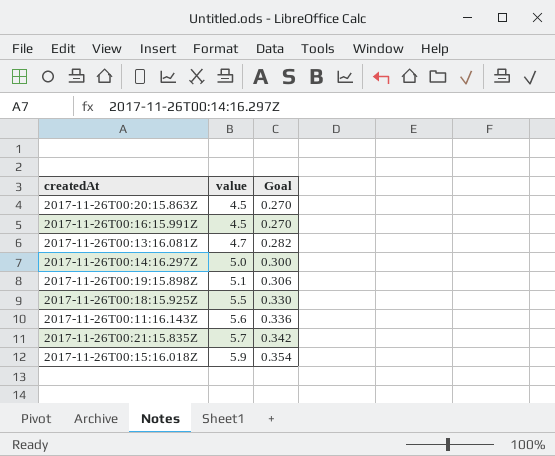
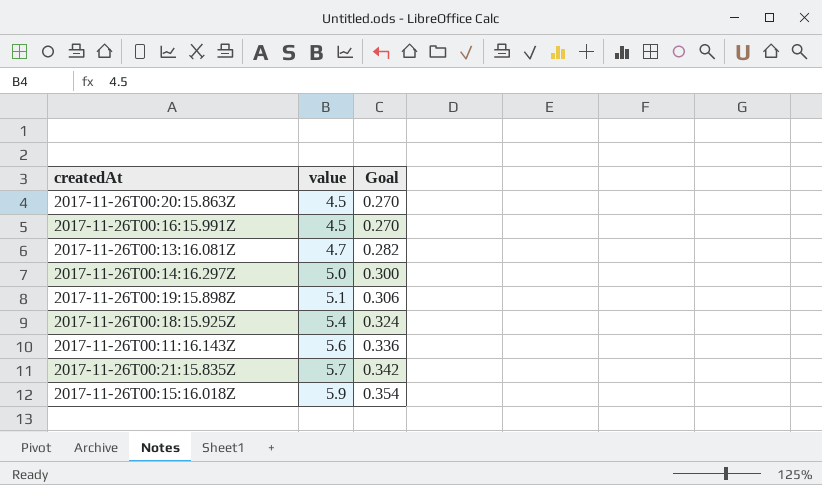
2017-11-26T00:18:15.925Z | value: 5.5 -> 5.4
2017-11-26T00:18:15.925Z | Goal: 0.330 -> 0.324

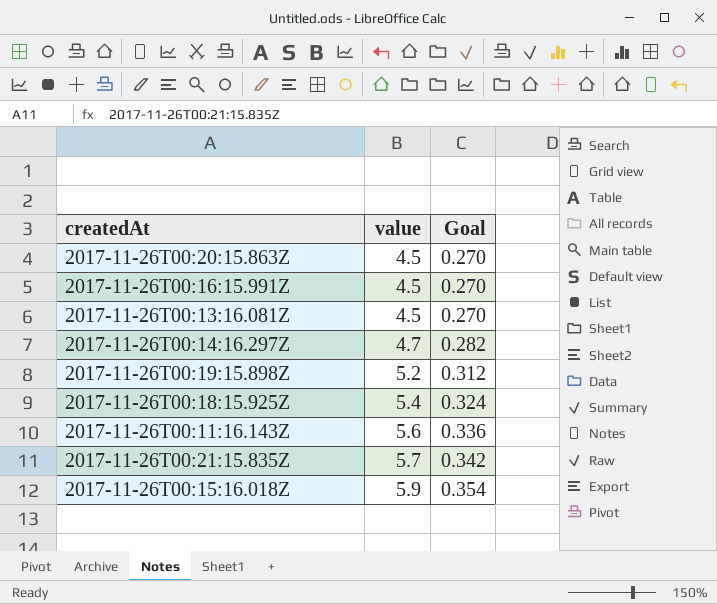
2017-11-26T00:13:16.081Z | value: 4.7 -> 4.5
2017-11-26T00:13:16.081Z | Goal: 0.282 -> 0.270
2017-11-26T00:14:16.297Z | value: 5.0 -> 4.7
2017-11-26T00:14:16.297Z | Goal: 0.300 -> 0.282
2017-11-26T00:19:15.898Z | value: 5.1 -> 5.2
2017-11-26T00:19:15.898Z | Goal: 0.306 -> 0.312

